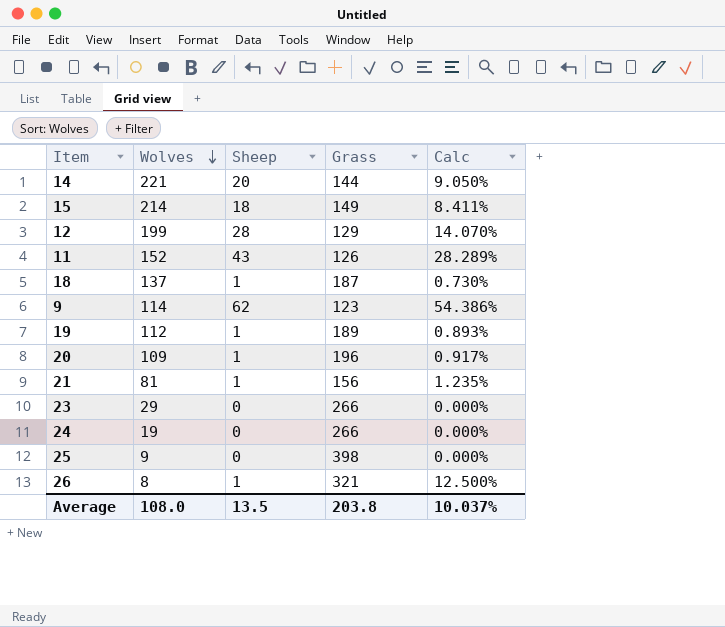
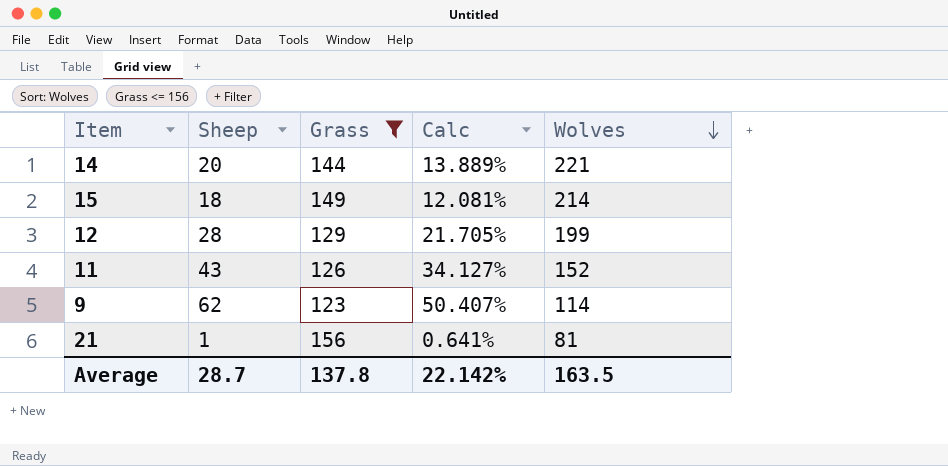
filter: none -> Grass <= 156
column Calc | formula: [Sheep] / [Wolves] -> [Sheep] / [Grass]
column Wolves | position: 2 -> 5
Average | Sheep: 13.5 -> 28.7
Average | Grass: 203.8 -> 137.8
Average | Calc: 10.037% -> 22.142%
Average | Wolves: 108.0 -> 163.5

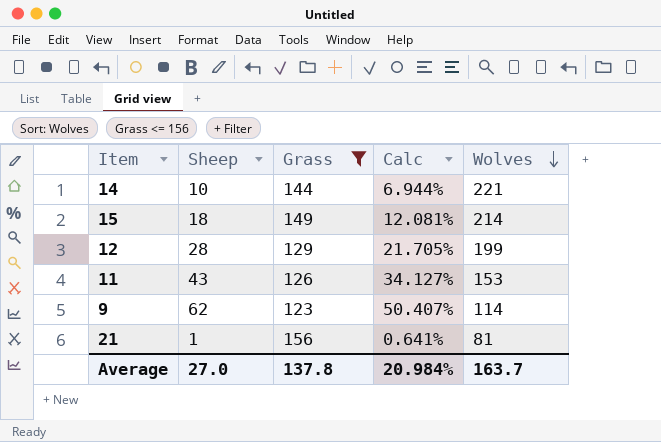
14 | Sheep: 20 -> 10
14 | Calc: 13.889% -> 6.944%
11 | Wolves: 152 -> 153
Average | Sheep: 28.7 -> 27.0
Average | Calc: 22.142% -> 20.984%
Average | Wolves: 163.5 -> 163.7

